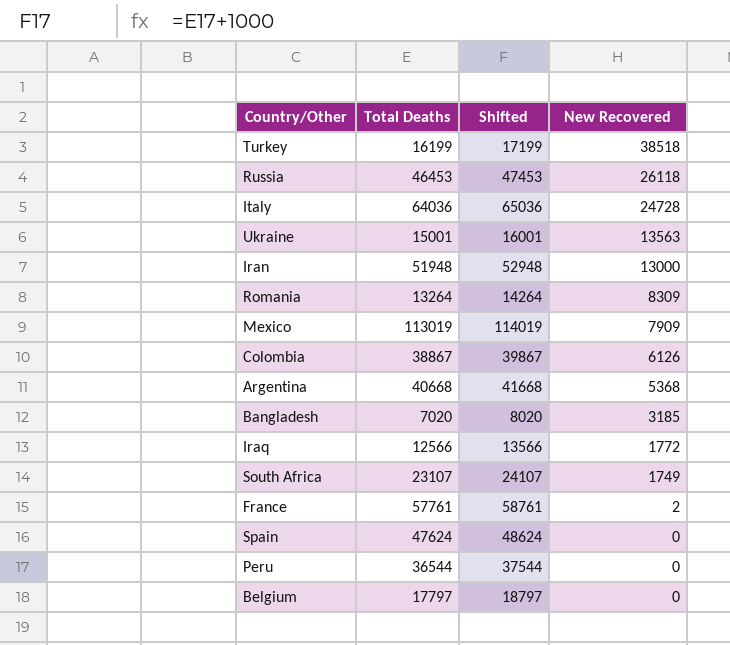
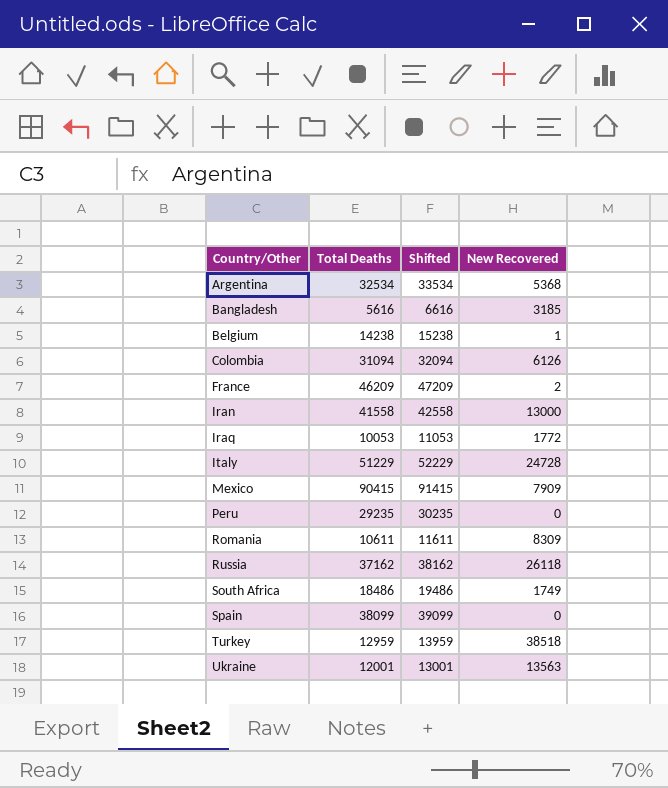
row order: New Recovered descending -> Country/Other ascending
Argentina | Total Deaths: 40668 -> 32534
Argentina | Shifted: 41668 -> 33534
Bangladesh | Total Deaths: 7020 -> 5616
Bangladesh | Shifted: 8020 -> 6616
Belgium | Total Deaths: 17797 -> 14238
Belgium | Shifted: 18797 -> 15238
Belgium | New Recovered: 0 -> 1
Colombia | Total Deaths: 38867 -> 31094
Colombia | Shifted: 39867 -> 32094
France | Total Deaths: 57761 -> 46209
France | Shifted: 58761 -> 47209
Iran | Total Deaths: 51948 -> 41558
Iran | Shifted: 52948 -> 42558
Iraq | Total Deaths: 12566 -> 10053
Iraq | Shifted: 13566 -> 11053
Italy | Total Deaths: 64036 -> 51229
Italy | Shifted: 65036 -> 52229
Mexico | Total Deaths: 113019 -> 90415
Mexico | Shifted: 114019 -> 91415
Peru | Total Deaths: 36544 -> 29235
Peru | Shifted: 37544 -> 30235
Romania | Total Deaths: 13264 -> 10611
Romania | Shifted: 14264 -> 11611
Russia | Total Deaths: 46453 -> 37162
Russia | Shifted: 47453 -> 38162
South Africa | Total Deaths: 23107 -> 18486
South Africa | Shifted: 24107 -> 19486
Spain | Total Deaths: 47624 -> 38099
Spain | Shifted: 48624 -> 39099
Turkey | Total Deaths: 16199 -> 12959
Turkey | Shifted: 17199 -> 13959
Ukraine | Total Deaths: 15001 -> 12001
Ukraine | Shifted: 16001 -> 13001

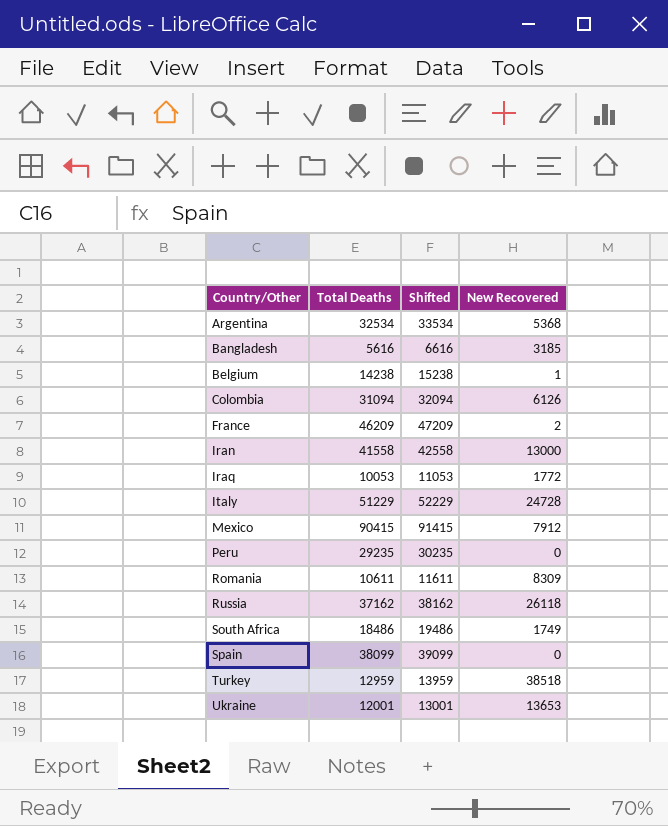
Mexico | New Recovered: 7909 -> 7912
Ukraine | New Recovered: 13563 -> 13653

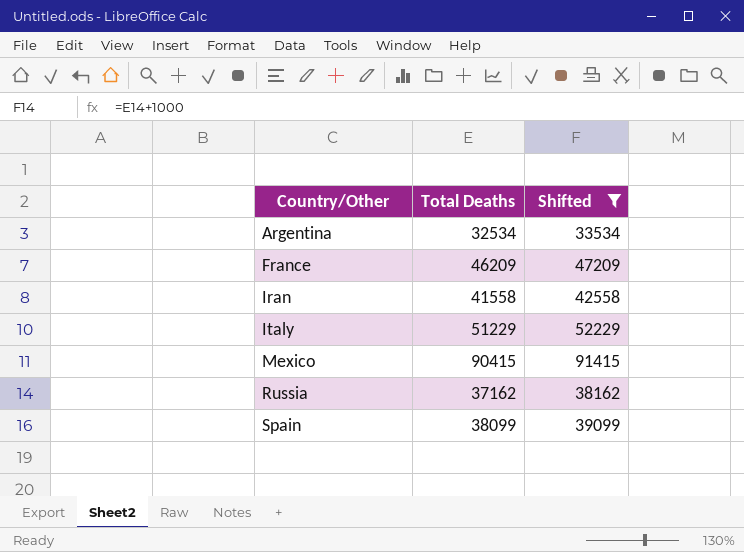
filter: none -> Shifted >= 33534
column New Recovered | position: 4 -> none

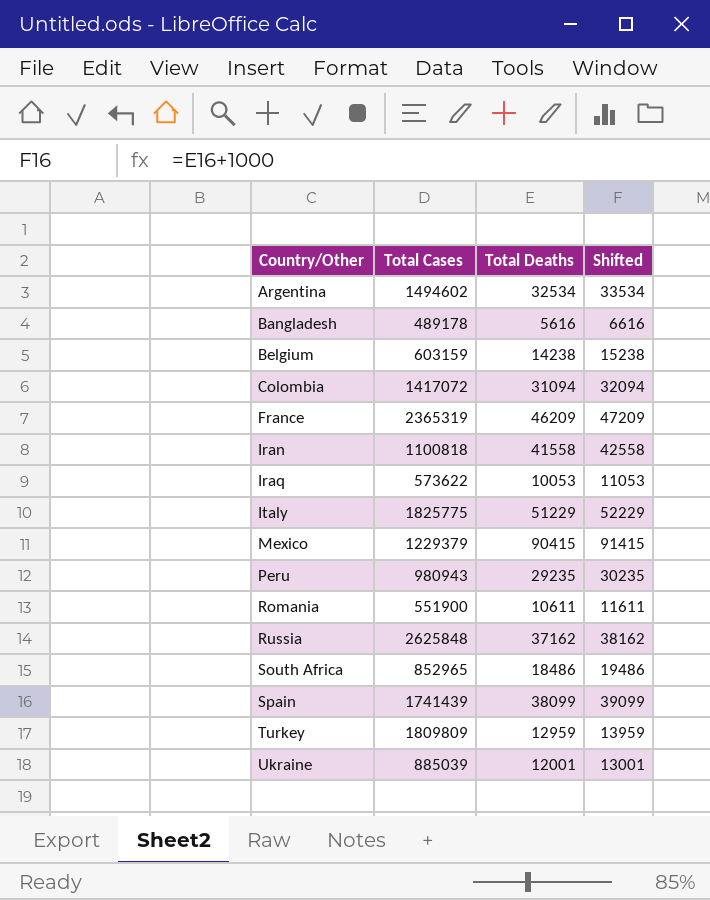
filter: Shifted >= 33534 -> none
column Total Cases | position: none -> 2

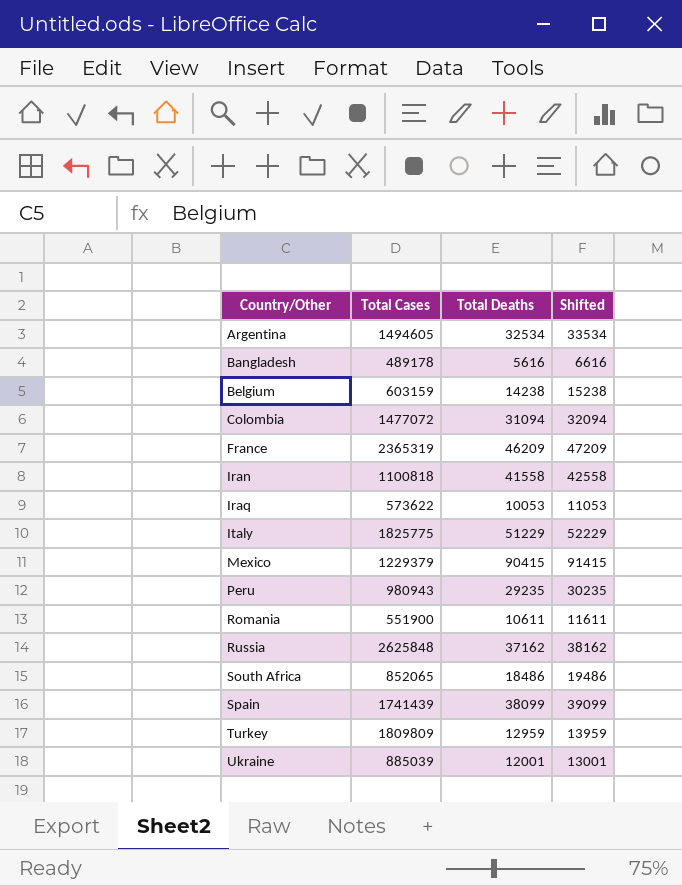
Argentina | Total Cases: 1494602 -> 1494605
Colombia | Total Cases: 1417072 -> 1477072
South Africa | Total Cases: 852965 -> 852065

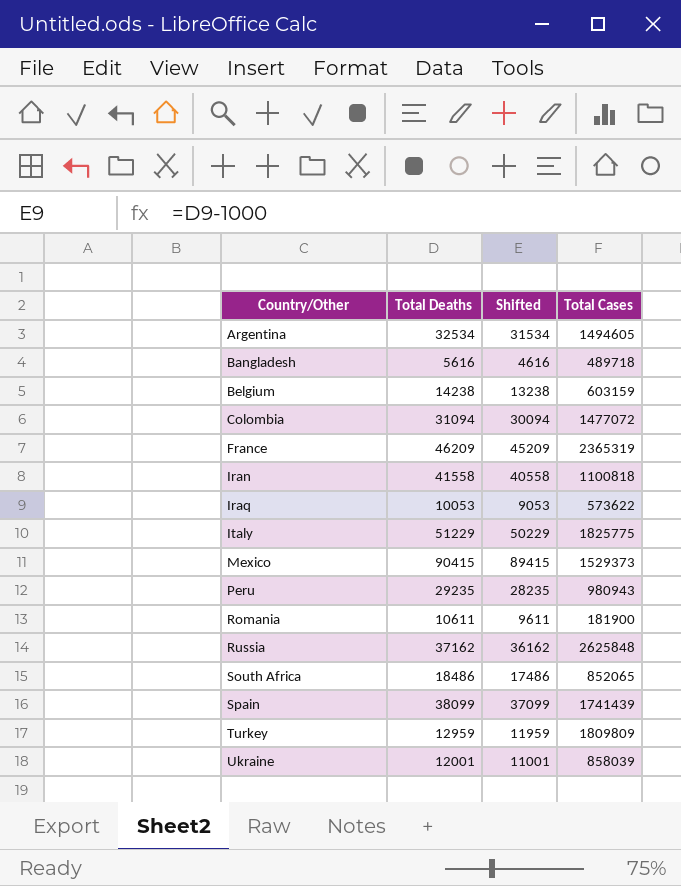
column Shifted | formula: [Total Deaths] + 1000 -> [Total Deaths] - 1000
column Total Cases | position: 2 -> 4
Bangladesh | Total Cases: 489178 -> 489718
Mexico | Total Cases: 1229379 -> 1529373
Romania | Total Cases: 551900 -> 181900
Ukraine | Total Cases: 885039 -> 858039

